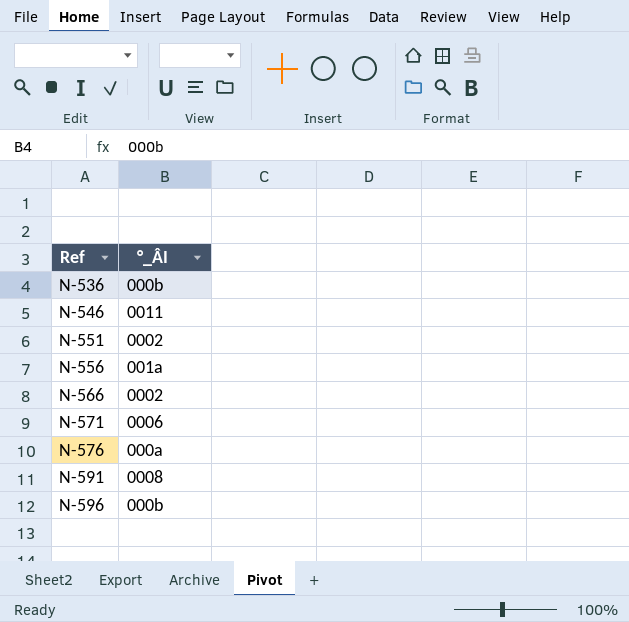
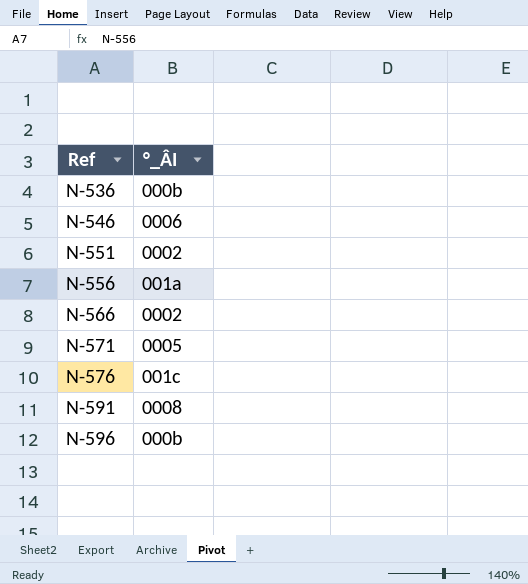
N-546 | °_ÂI: 0011 -> 0006
N-571 | °_ÂI: 0006 -> 0005
N-576 | °_ÂI: 000a -> 001c

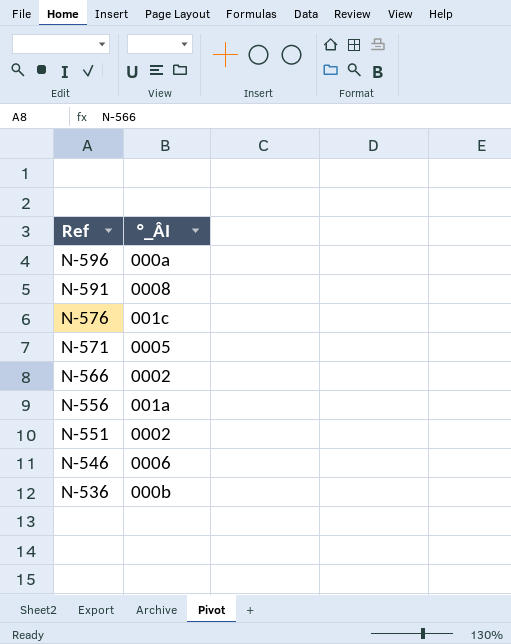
row order: Ref ascending -> Ref descending
N-596 | °_ÂI: 000b -> 000a

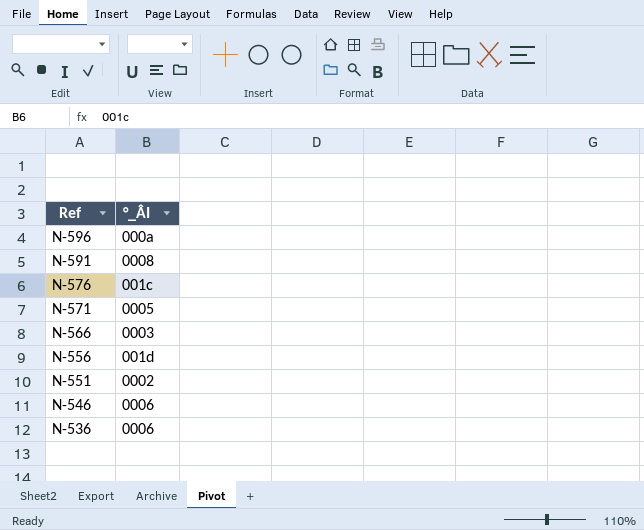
N-566 | °_ÂI: 0002 -> 0003
N-556 | °_ÂI: 001a -> 001d
N-536 | °_ÂI: 000b -> 0006

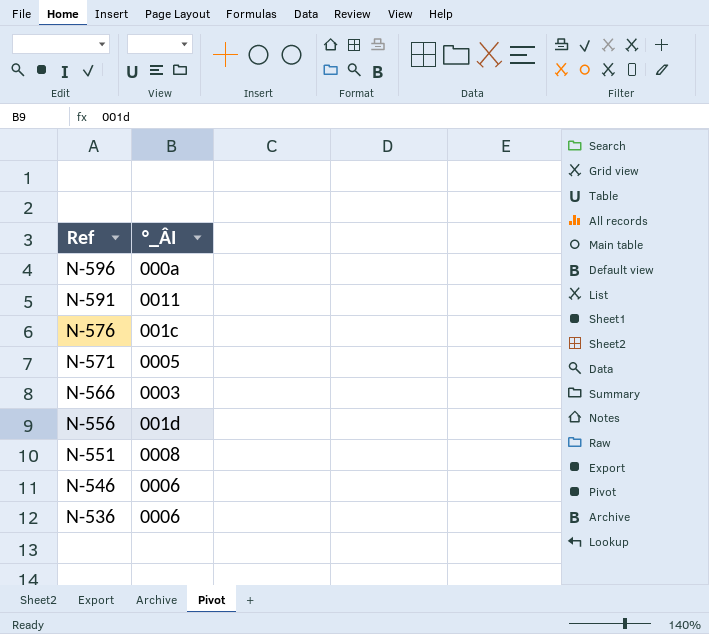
N-591 | °_ÂI: 0008 -> 0011
N-551 | °_ÂI: 0002 -> 0008

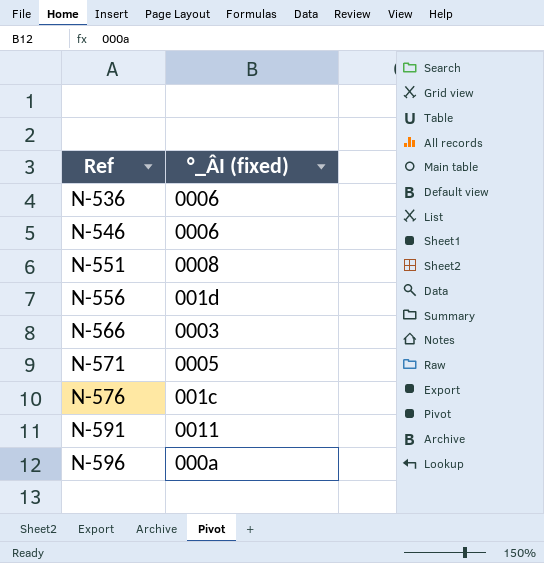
row order: Ref descending -> Ref ascending
column name: °_ÂI -> °_ÂI (fixed)

